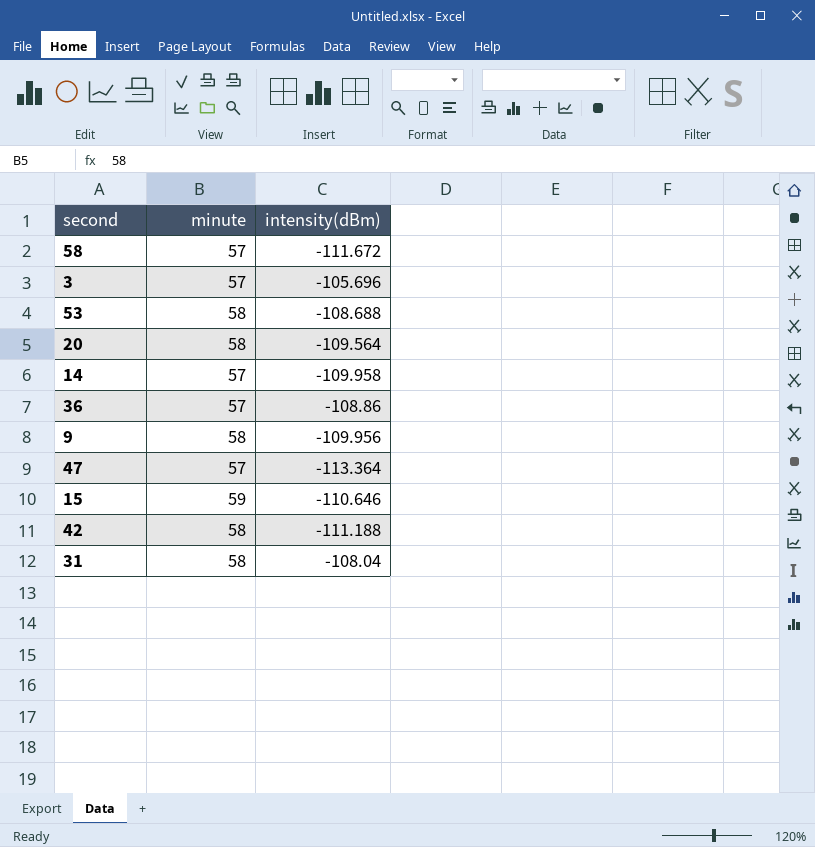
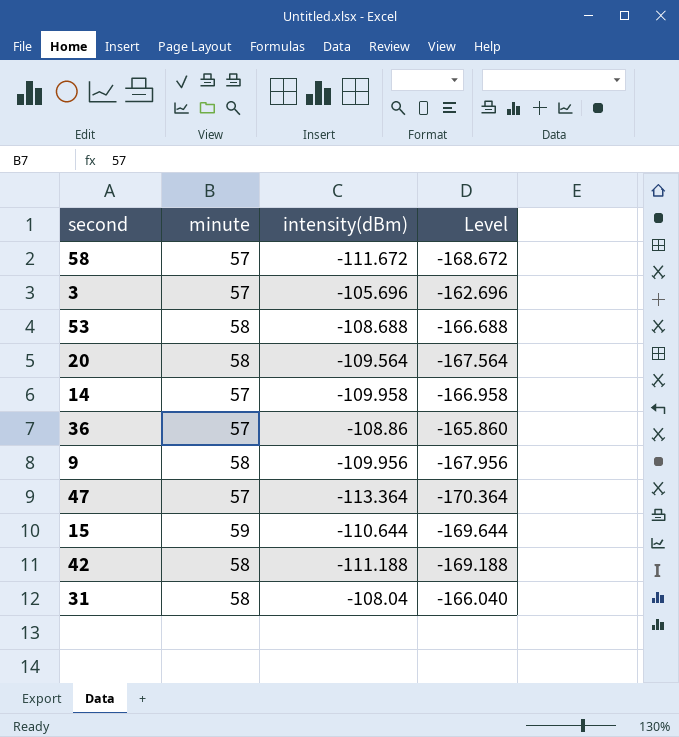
column Level | formula: none -> [intensity(dBm)] - [minute]
15 | intensity(dBm): -110.646 -> -110.644

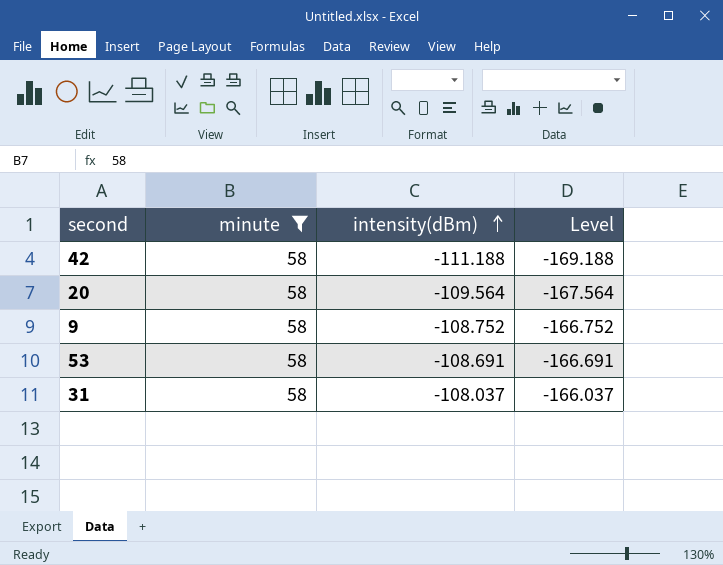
filter: none -> minute = 58
row order: none -> intensity(dBm) ascending
9 | intensity(dBm): -109.956 -> -108.752
9 | Level: -167.956 -> -166.752
53 | intensity(dBm): -108.688 -> -108.691
53 | Level: -166.688 -> -166.691
31 | intensity(dBm): -108.04 -> -108.037
31 | Level: -166.040 -> -166.037

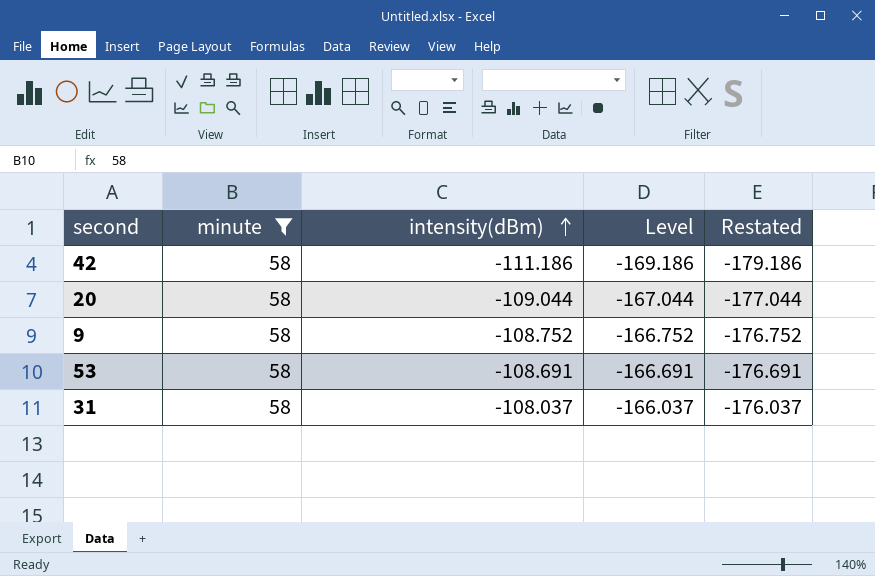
column Restated | formula: none -> [Level] - 10
42 | intensity(dBm): -111.188 -> -111.186
42 | Level: -169.188 -> -169.186
20 | intensity(dBm): -109.564 -> -109.044
20 | Level: -167.564 -> -167.044

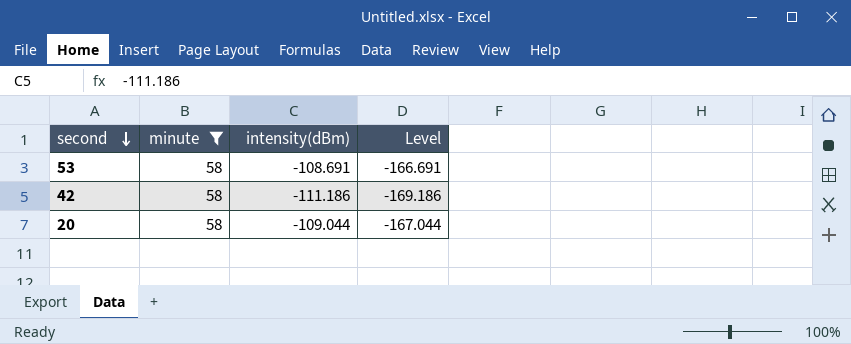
row order: intensity(dBm) ascending -> second descending
column Restated | formula: [Level] - 10 -> none
row 9: 58 | -108.752 | -166.752 | -176.752 -> none
row 31: 58 | -108.037 | -166.037 | -176.037 -> none

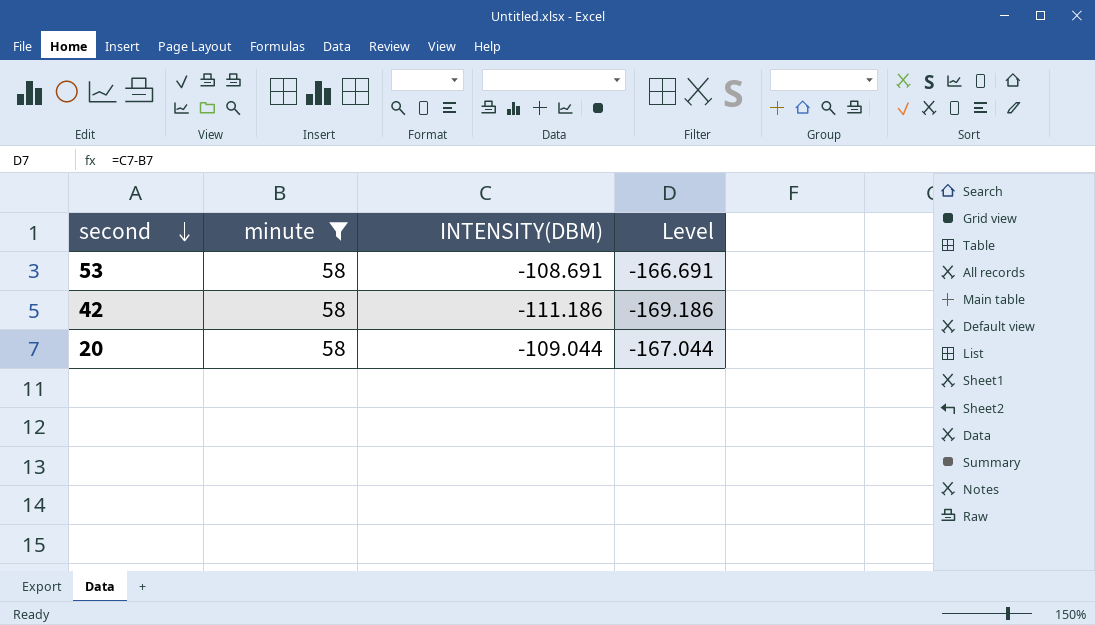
column name: intensity(dBm) -> INTENSITY(DBM)

